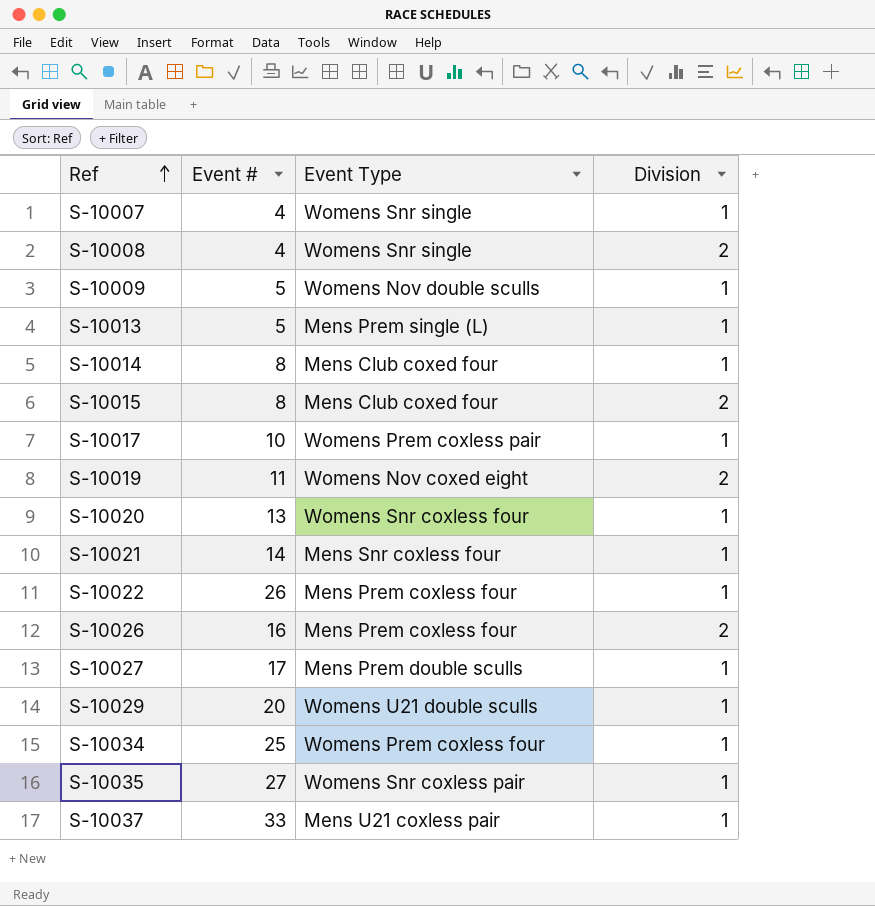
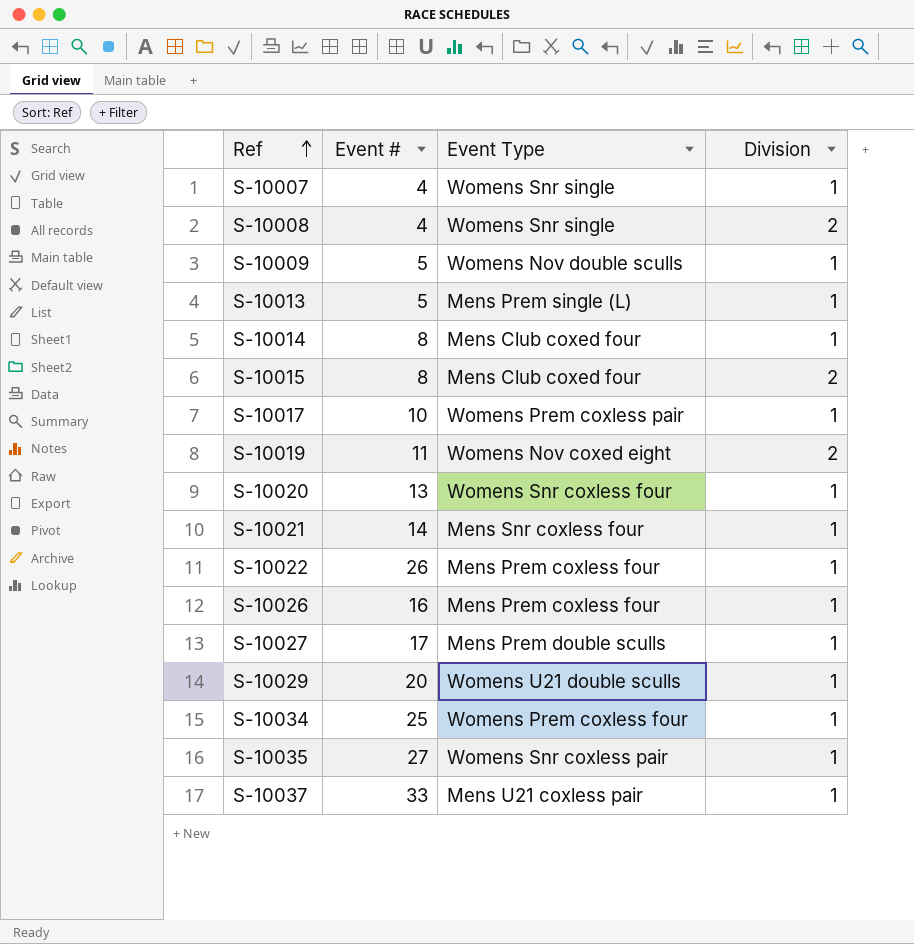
S-10026 | Division: 2 -> 1

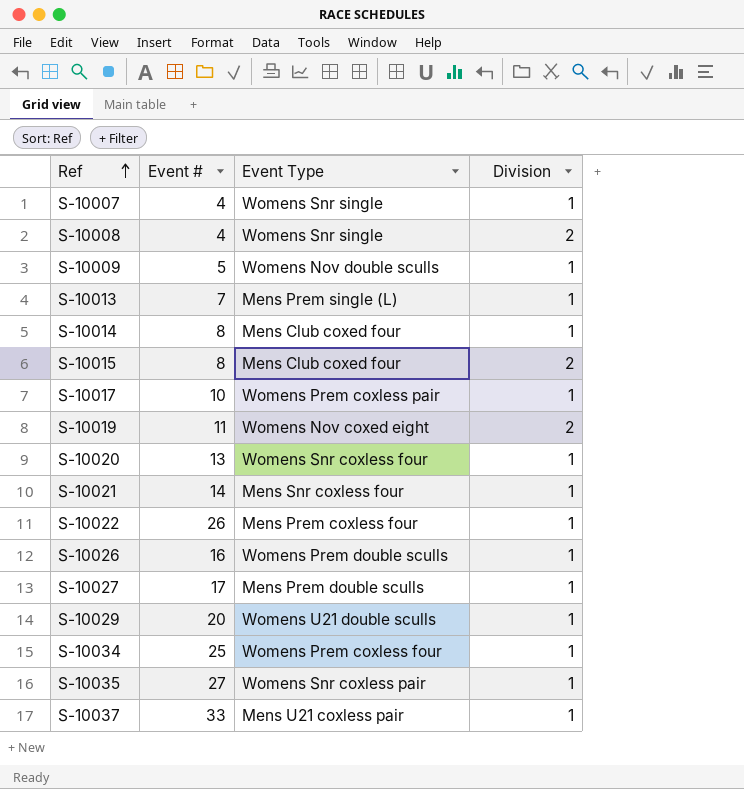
S-10013 | Event #: 5 -> 7
S-10026 | Event Type: Mens Prem coxless four -> Womens Prem double sculls

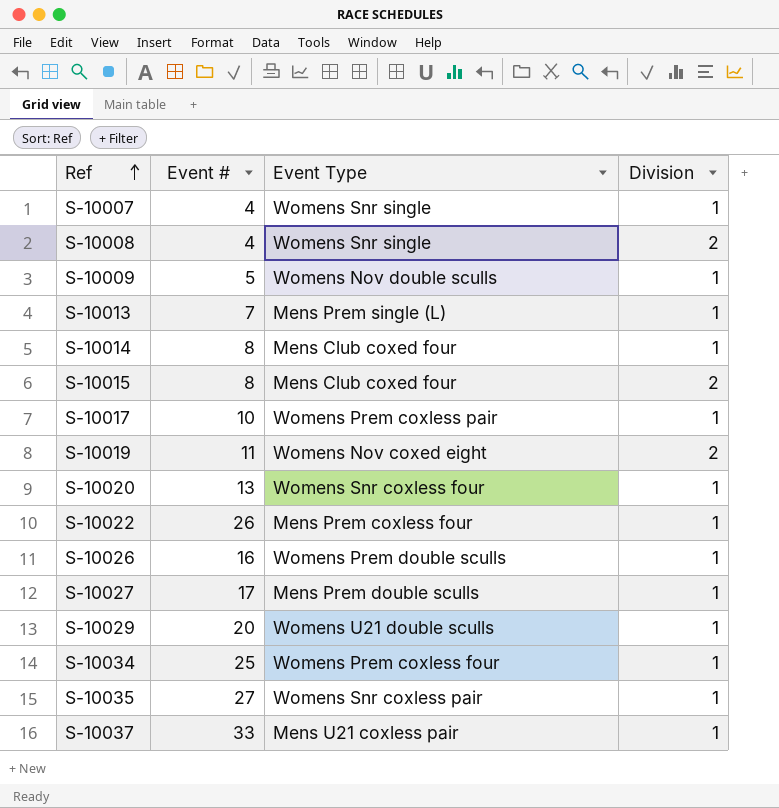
row S-10021: 14 | Mens Snr coxless four | 1 -> none

